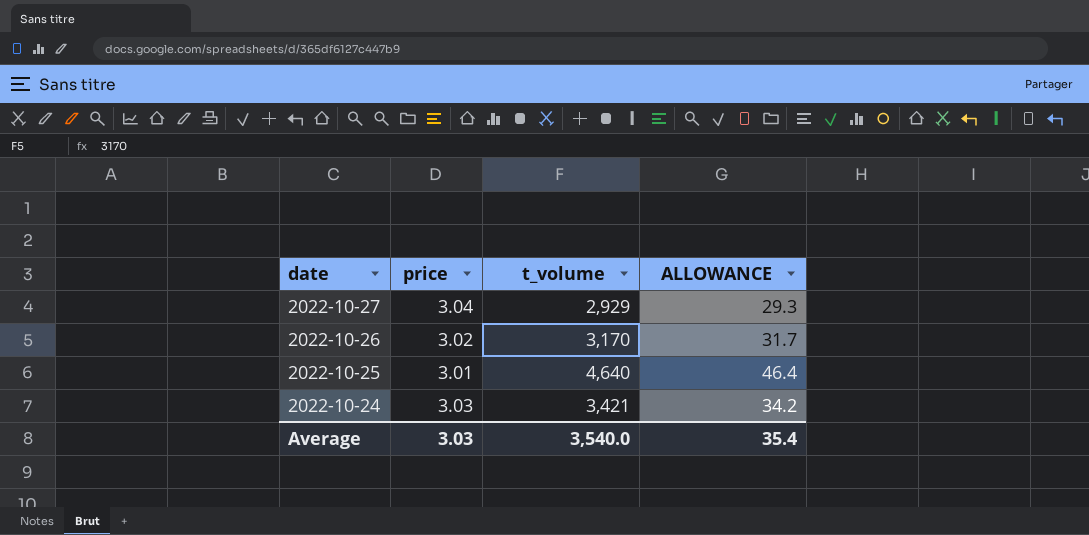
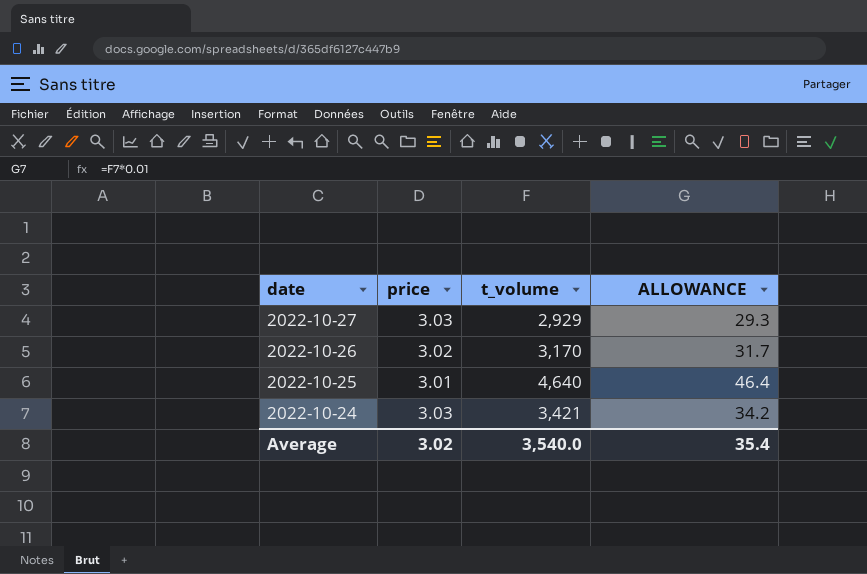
2022-10-27 | price: 3.04 -> 3.03
Average | price: 3.03 -> 3.02

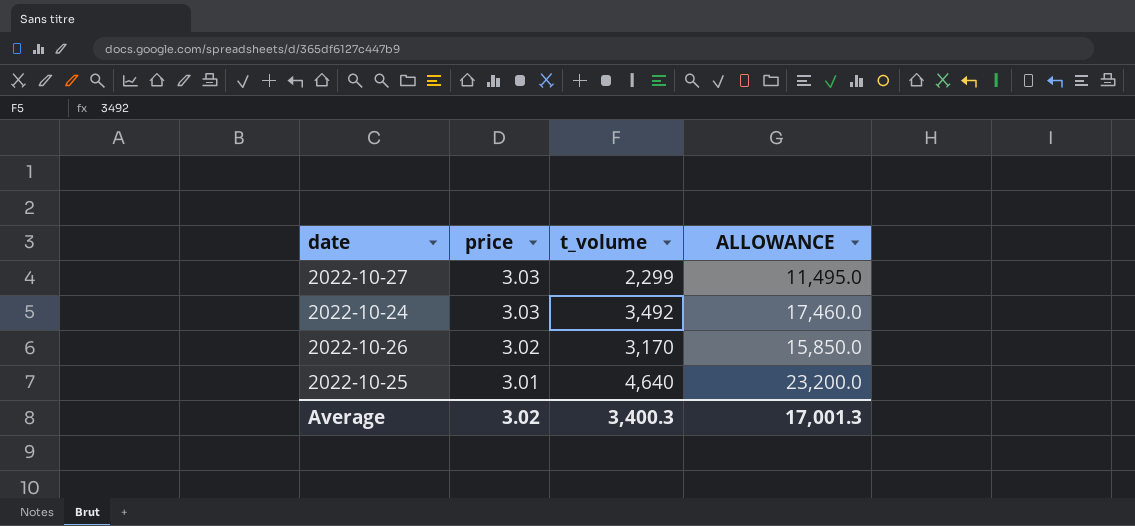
row order: date descending -> price descending
column ALLOWANCE | formula: [t_volume] * 0.01 -> [t_volume] * 5
2022-10-27 | t_volume: 2,929 -> 2,299
2022-10-24 | t_volume: 3,421 -> 3,492
Average | t_volume: 3,540.0 -> 3,400.3
Average | ALLOWANCE: 35.4 -> 17,001.3

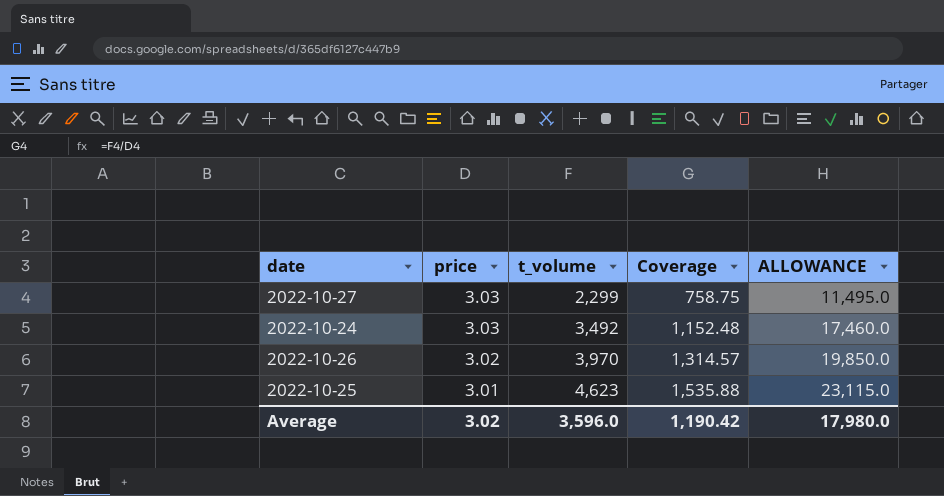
column Coverage | formula: none -> [t_volume] / [price]
2022-10-26 | t_volume: 3,170 -> 3,970
2022-10-26 | ALLOWANCE: 15,850.0 -> 19,850.0
2022-10-25 | t_volume: 4,640 -> 4,623
2022-10-25 | ALLOWANCE: 23,200.0 -> 23,115.0
Average | t_volume: 3,400.3 -> 3,596.0
Average | ALLOWANCE: 17,001.3 -> 17,980.0

